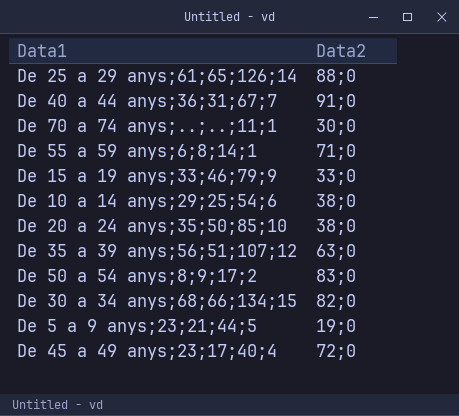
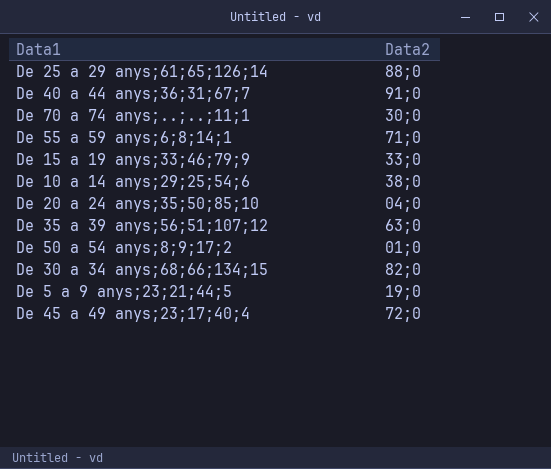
De 20 a 24 anys;35;50;85;10 | Data2: 38;0 -> 04;0
De 50 a 54 anys;8;9;17;2 | Data2: 83;0 -> 01;0

